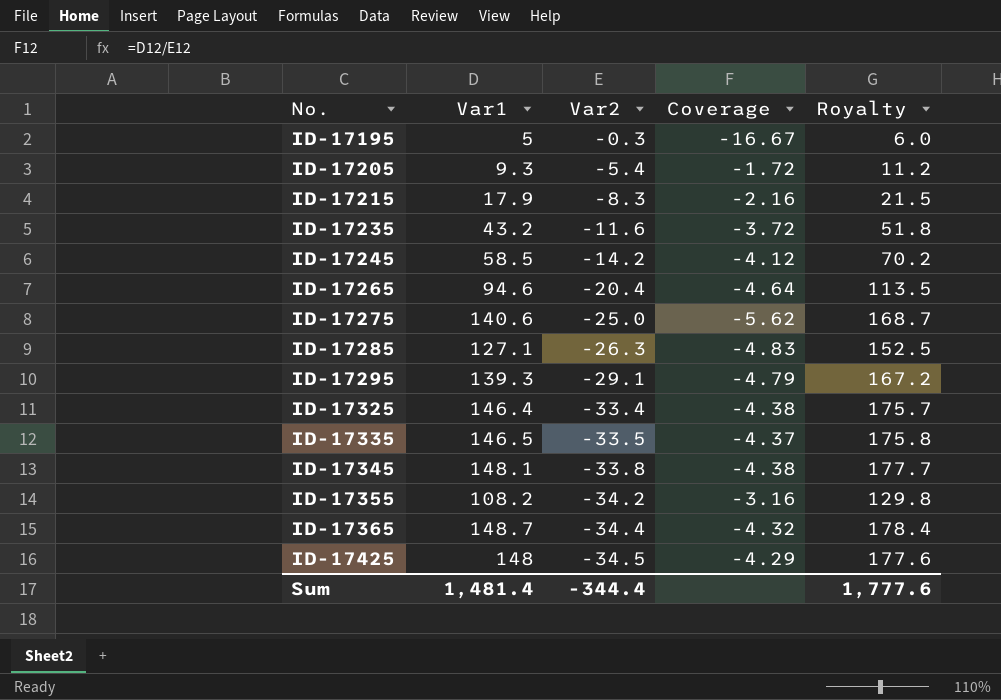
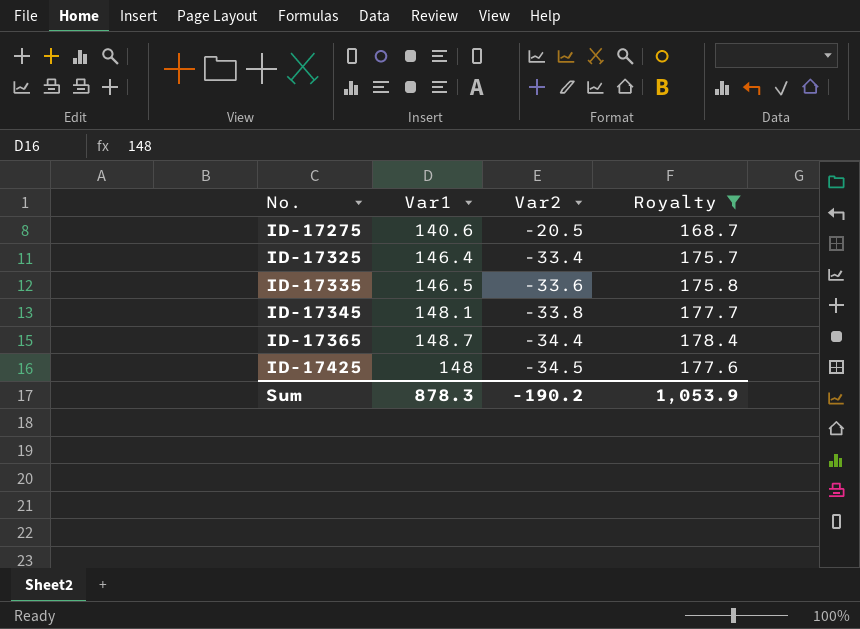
filter: none -> Royalty >= 168.7
column Coverage | formula: [Var1] / [Var2] -> none
ID-17275 | Var2: -25.0 -> -20.5
ID-17335 | Var2: -33.5 -> -33.6
Sum | Var1: 1,481.4 -> 878.3
Sum | Var2: -344.4 -> -190.2
Sum | Royalty: 1,777.6 -> 1,053.9

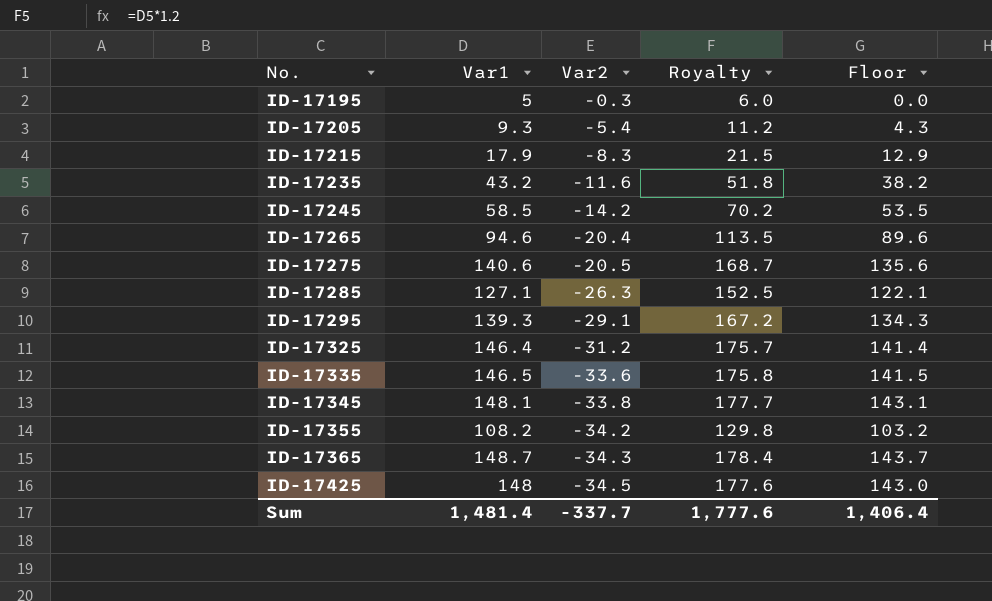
filter: Royalty >= 168.7 -> none
column Floor | formula: none -> [Var1] - 5
ID-17325 | Var2: -33.4 -> -31.2
ID-17365 | Var2: -34.4 -> -34.3
Sum | Var1: 878.3 -> 1,481.4
Sum | Var2: -190.2 -> -337.7
Sum | Royalty: 1,053.9 -> 1,777.6

